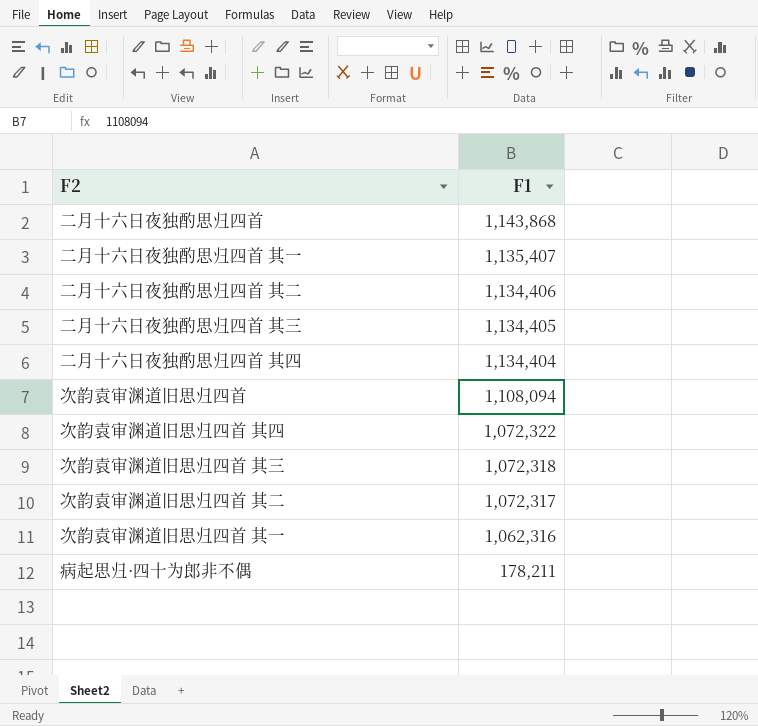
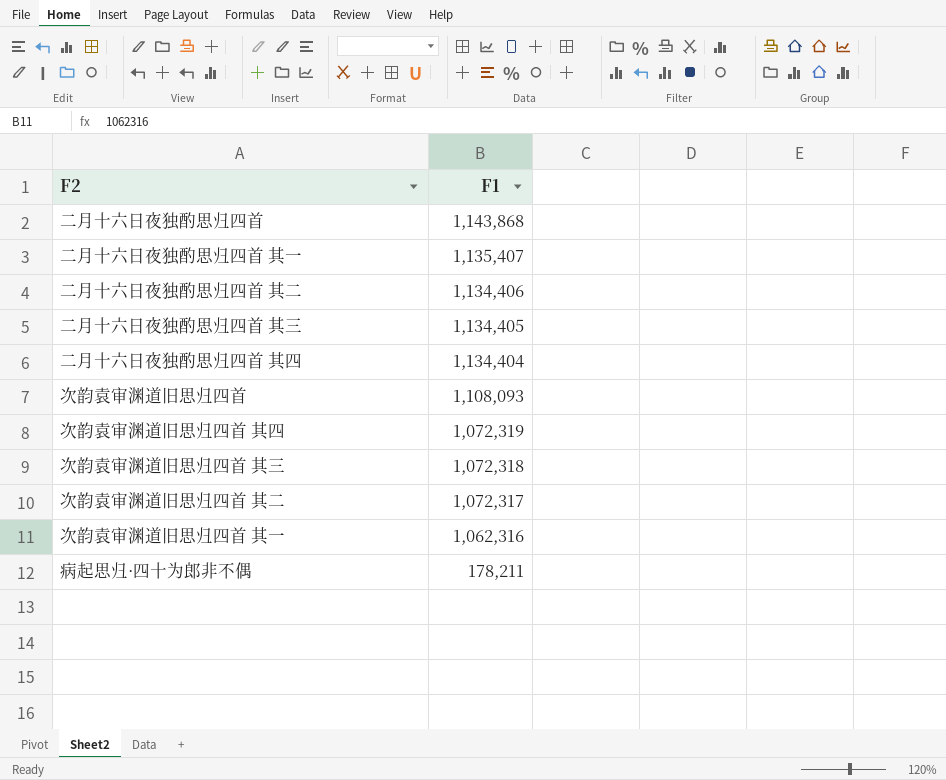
次韵袁审渊道旧思归四首 | F1: 1,108,094 -> 1,108,093
次韵袁审渊道旧思归四首 其四 | F1: 1,072,322 -> 1,072,319

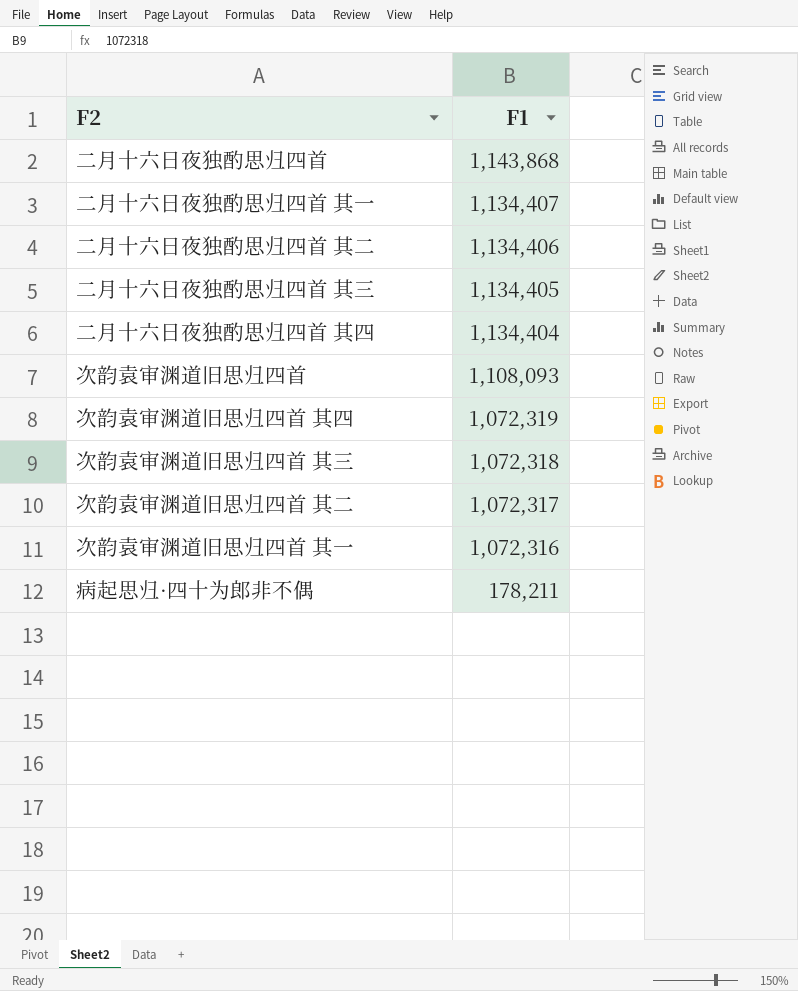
二月十六日夜独酌思归四首 其一 | F1: 1,135,407 -> 1,134,407
次韵袁审渊道旧思归四首 其一 | F1: 1,062,316 -> 1,072,316

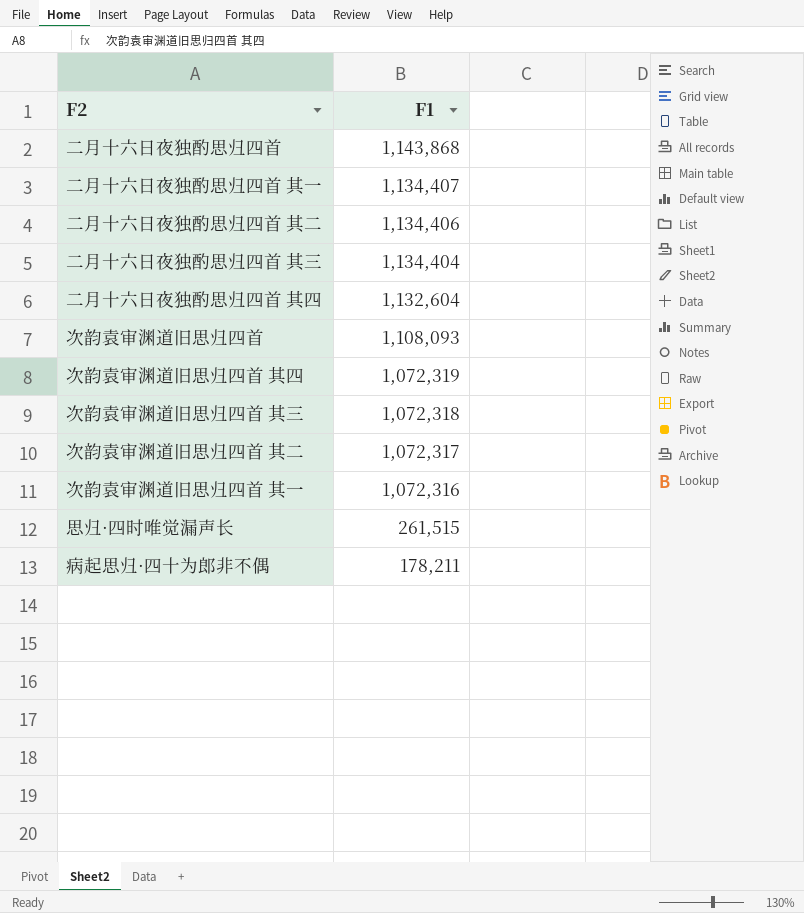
二月十六日夜独酌思归四首 其三 | F1: 1,134,405 -> 1,134,404
二月十六日夜独酌思归四首 其四 | F1: 1,134,404 -> 1,132,604
row 思归·四时唯觉漏声长: none -> 261,515

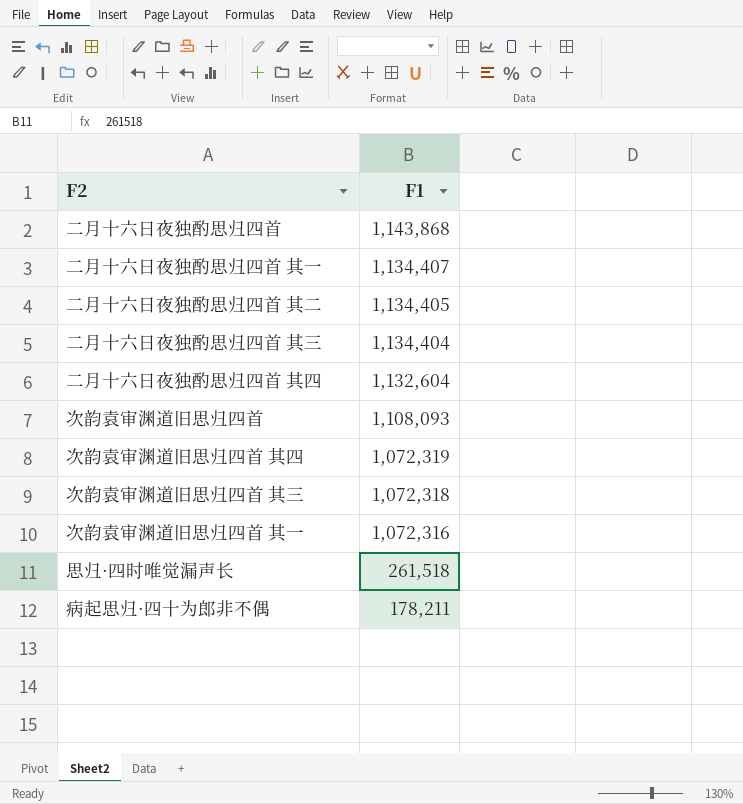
row 次韵袁审渊道旧思归四首 其二: 1,072,317 -> none
二月十六日夜独酌思归四首 其二 | F1: 1,134,406 -> 1,134,405
思归·四时唯觉漏声长 | F1: 261,515 -> 261,518

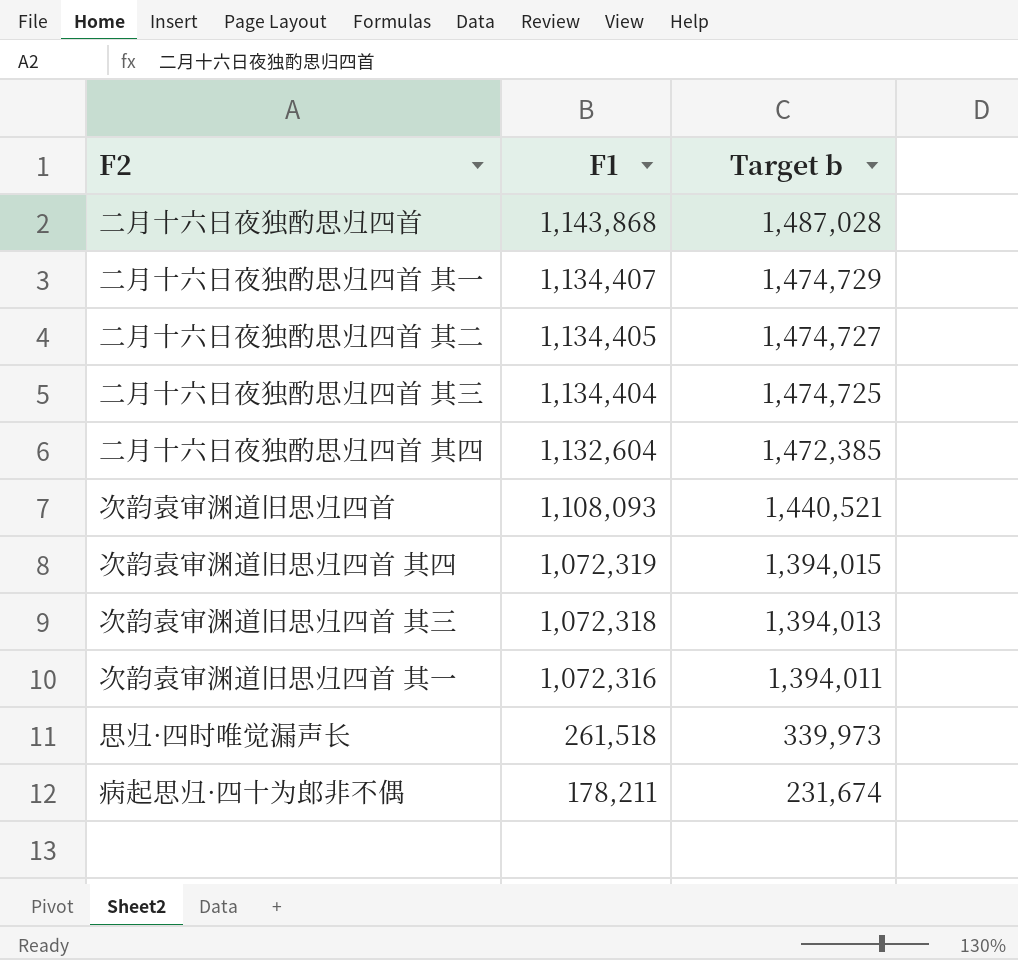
column Target b | formula: none -> [F1] * 1.3

